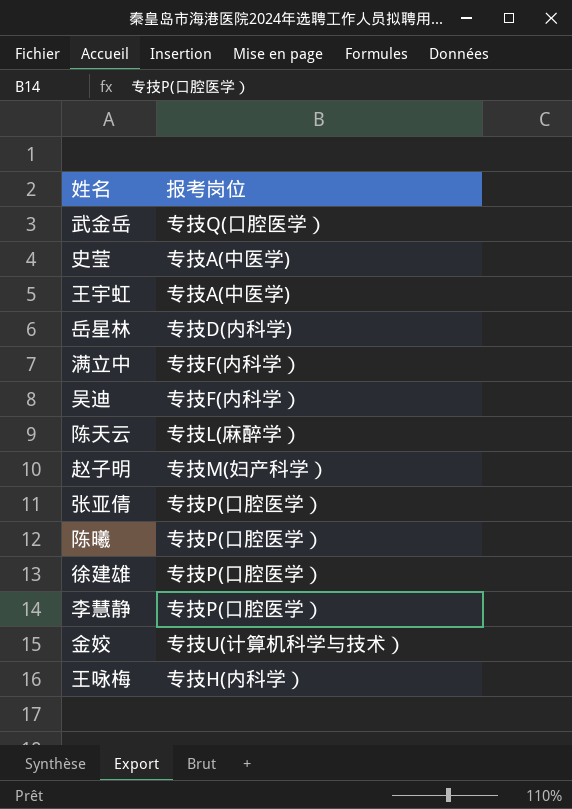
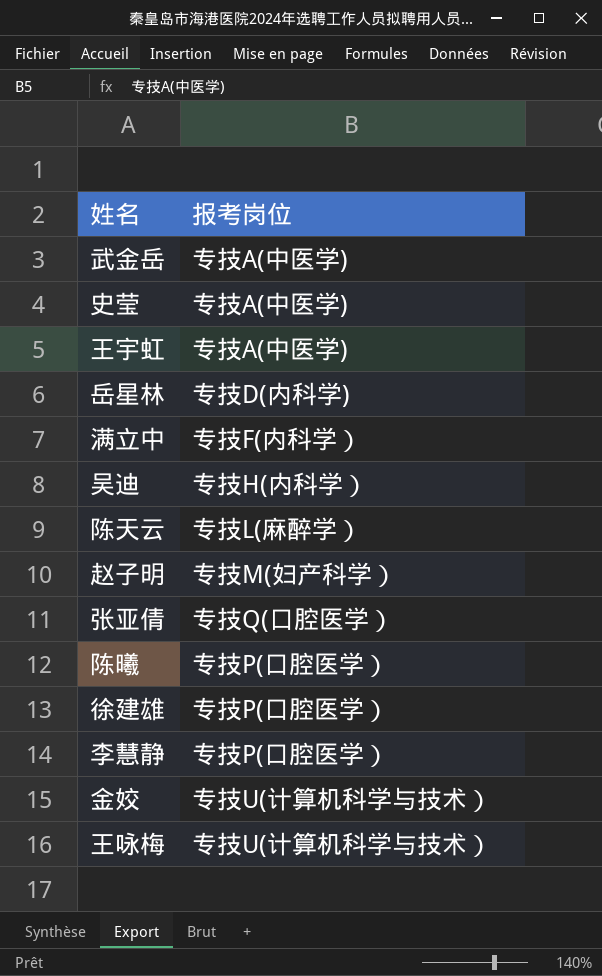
武金岳 | 报考岗位: 专技Q(口腔医学） -> 专技A(中医学)
吴迪 | 报考岗位: 专技F(内科学） -> 专技H(内科学）
张亚倩 | 报考岗位: 专技P(口腔医学） -> 专技Q(口腔医学）
王咏梅 | 报考岗位: 专技H(内科学） -> 专技U(计算机科学与技术）

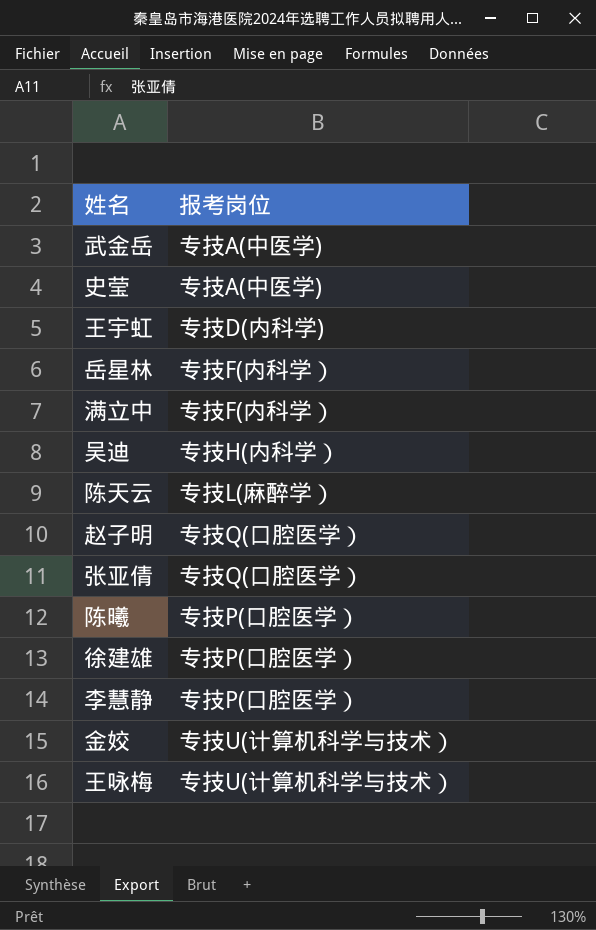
王宇虹 | 报考岗位: 专技A(中医学) -> 专技D(内科学)
岳星林 | 报考岗位: 专技D(内科学) -> 专技F(内科学）
赵子明 | 报考岗位: 专技M(妇产科学） -> 专技Q(口腔医学）

